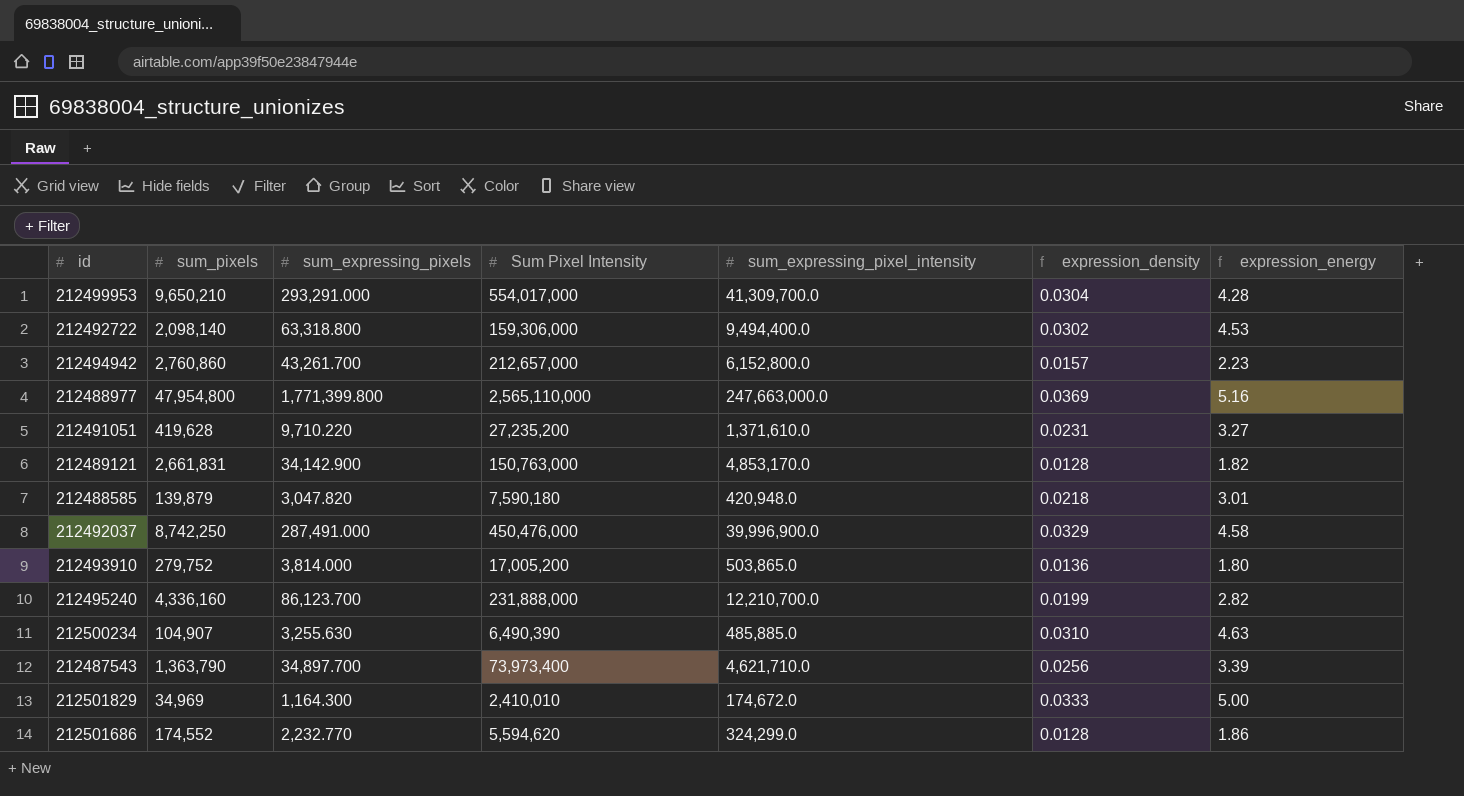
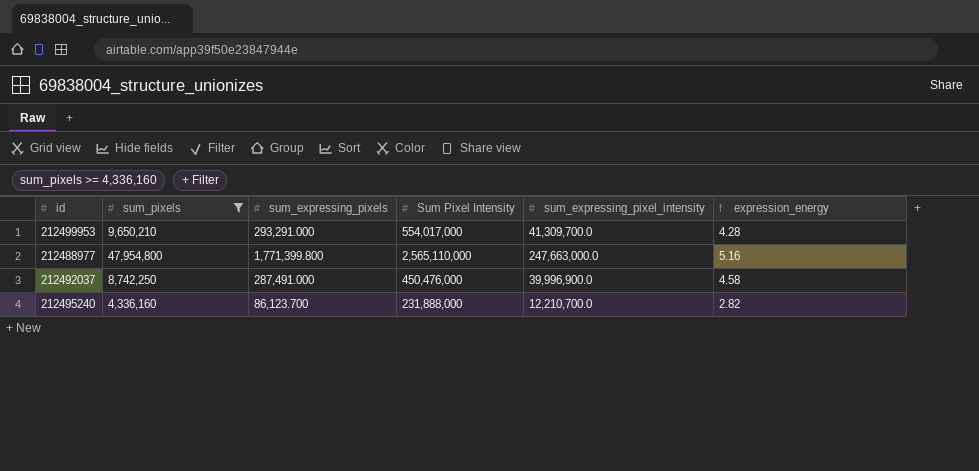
filter: none -> sum_pixels >= 4,336,160
column expression_density | formula: [sum_expressing_pixels] / [sum_pixels] -> none

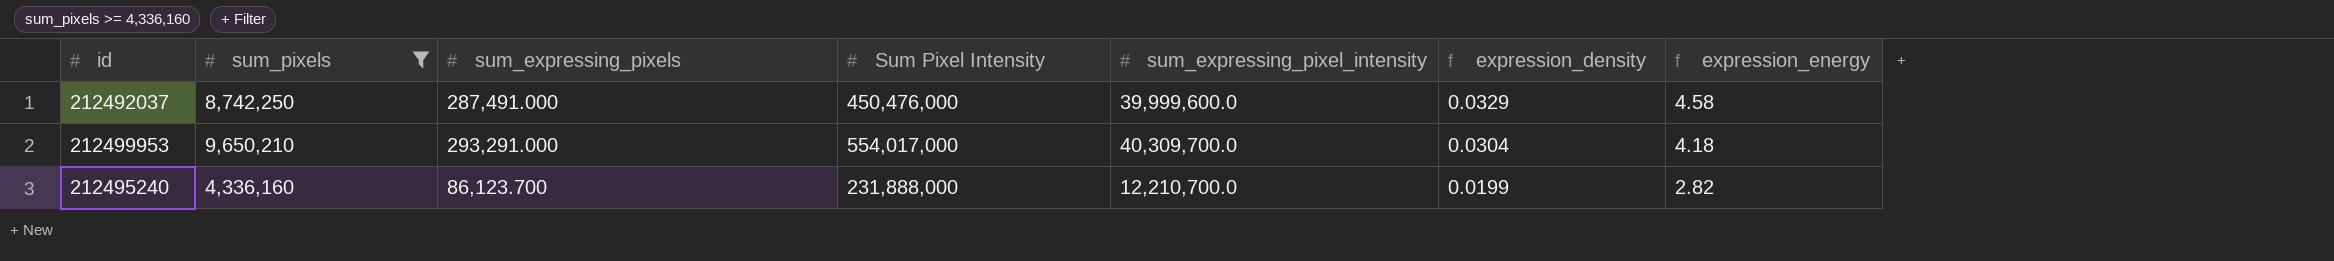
row order: none -> expression_density descending
column expression_density | formula: none -> [sum_expressing_pixels] / [sum_pixels]
row 212488977: 47,954,800 | 1,771,399.800 | 2,565,110,000 | 247,663,000.0 | 5.16 -> none
212492037 | sum_expressing_pixel_intensity: 39,996,900.0 -> 39,999,600.0
212499953 | sum_expressing_pixel_intensity: 41,309,700.0 -> 40,309,700.0
212499953 | expression_energy: 4.28 -> 4.18

